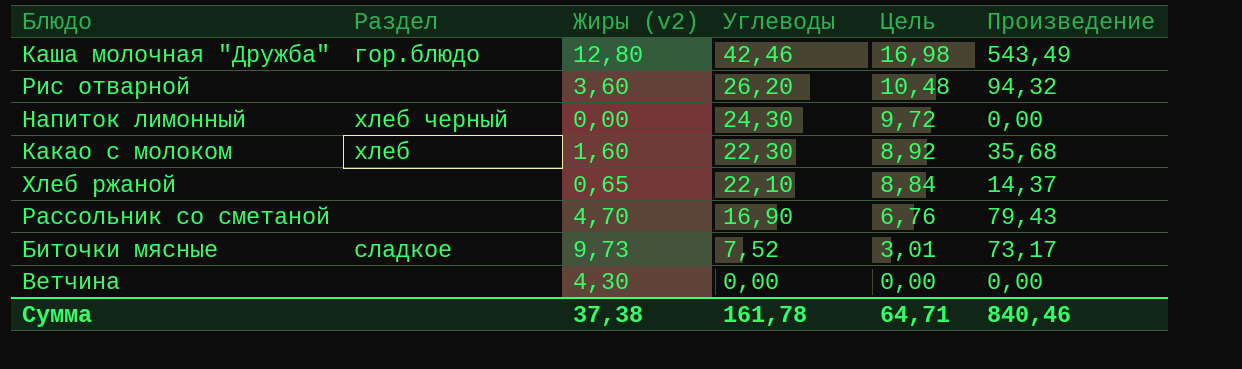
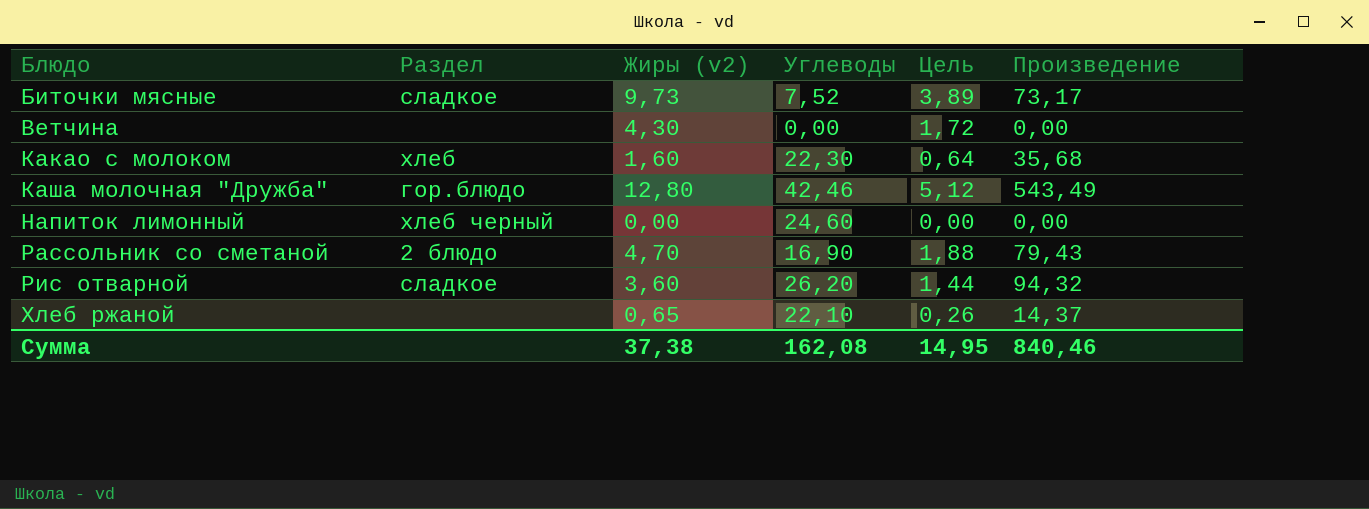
row order: Углеводы descending -> Блюдо ascending
column Цель | formula: [Углеводы] * 0,4 -> [Жиры (v2)] * 0,4
Напиток лимонный | Углеводы: 24,30 -> 24,60
Рассольник со сметаной | Раздел: none -> 2 блюдо
Рис отварной | Раздел: none -> сладкое
Сумма | Углеводы: 161,78 -> 162,08
Сумма | Цель: 64,71 -> 14,95

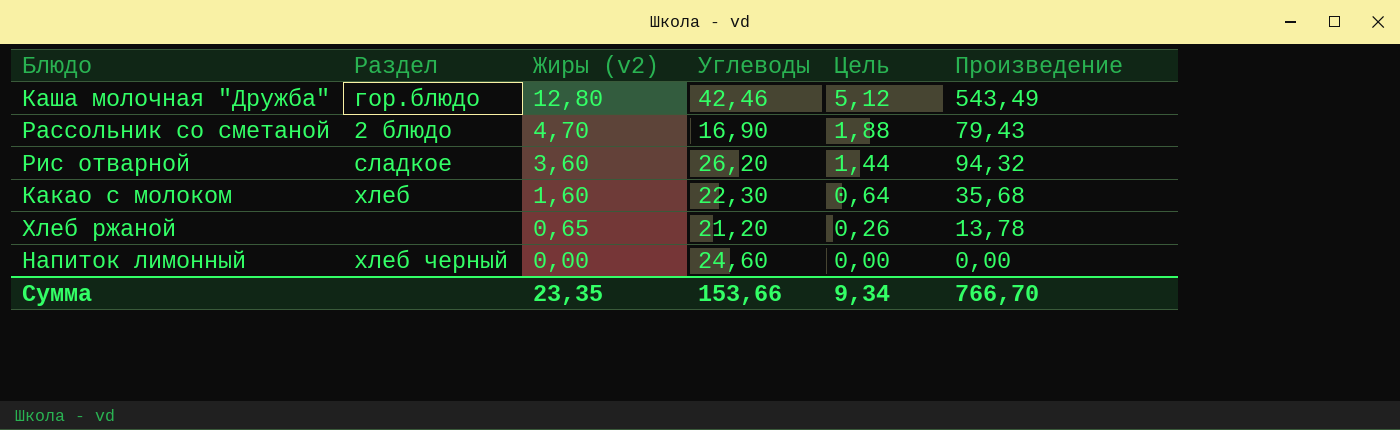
row order: Блюдо ascending -> Жиры (v2) descending
row Биточки мясные: сладкое | 9,73 | 7,52 | 3,89 | 73,17 -> none
row Ветчина: none | 4,30 | 0,00 | 1,72 | 0,00 -> none
Хлеб ржаной | Углеводы: 22,10 -> 21,20
Хлеб ржаной | Произведение: 14,37 -> 13,78
Сумма | Жиры (v2): 37,38 -> 23,35
Сумма | Углеводы: 162,08 -> 153,66
Сумма | Цель: 14,95 -> 9,34
Сумма | Произведение: 840,46 -> 766,70

